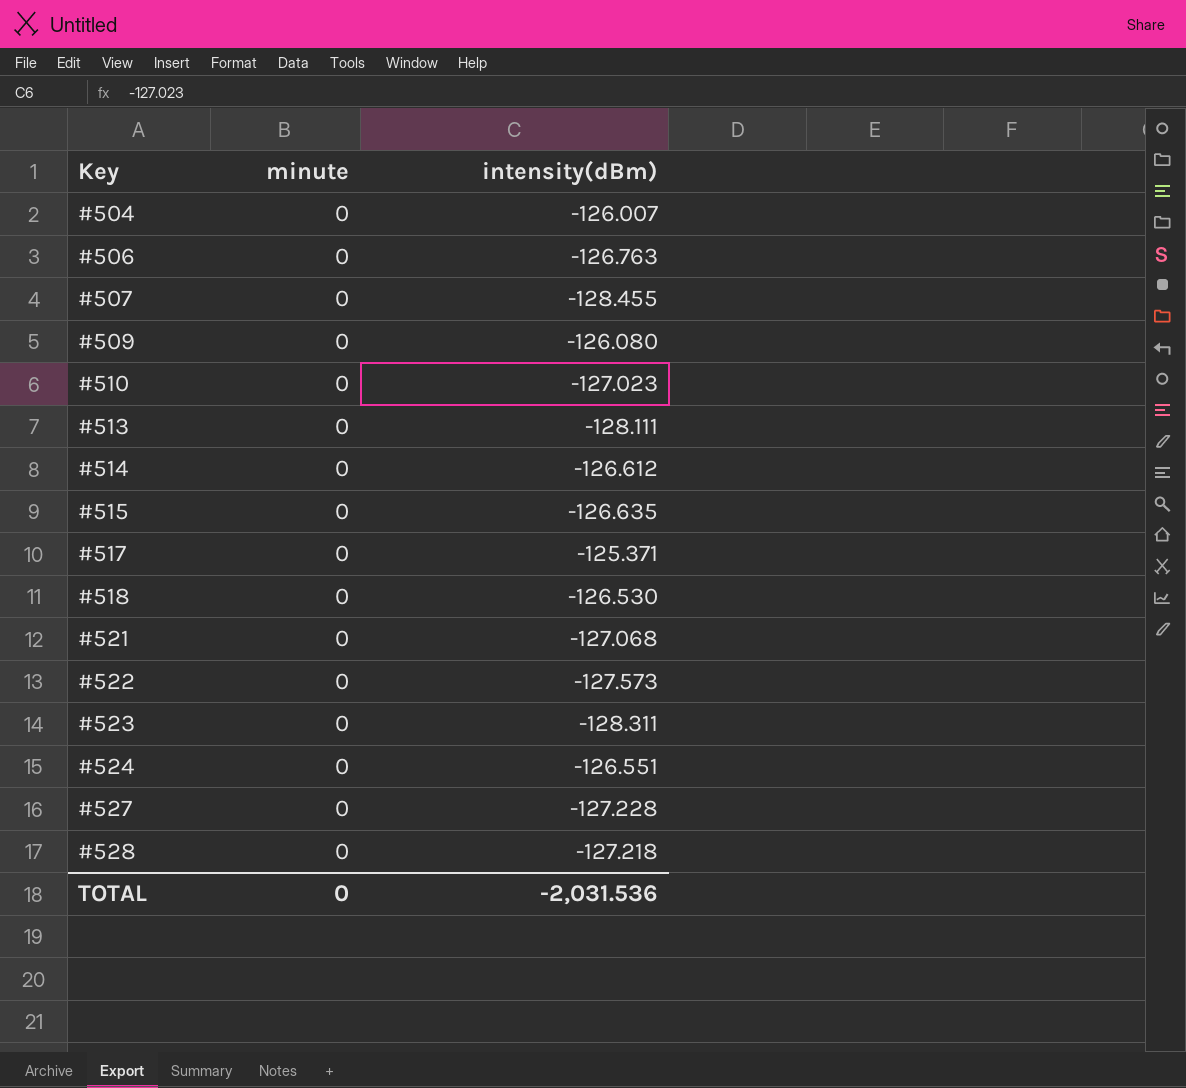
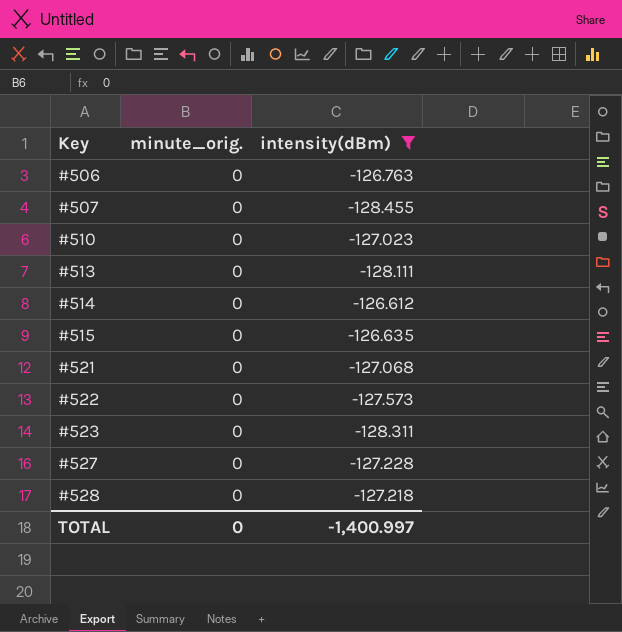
filter: none -> intensity(dBm) <= -126.612
column name: minute -> minute_orig.
TOTAL | intensity(dBm): -2,031.536 -> -1,400.997

